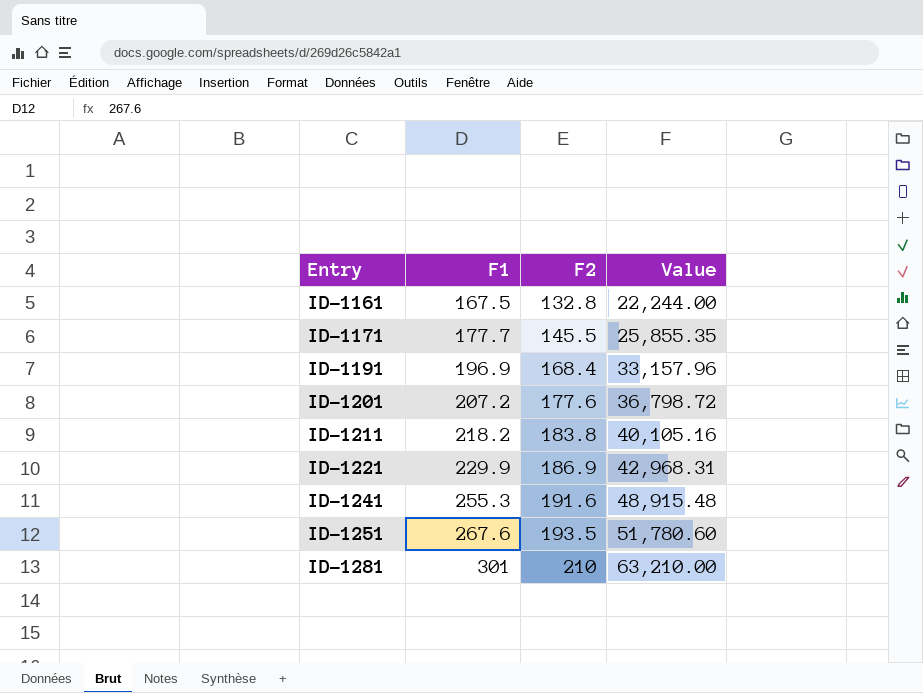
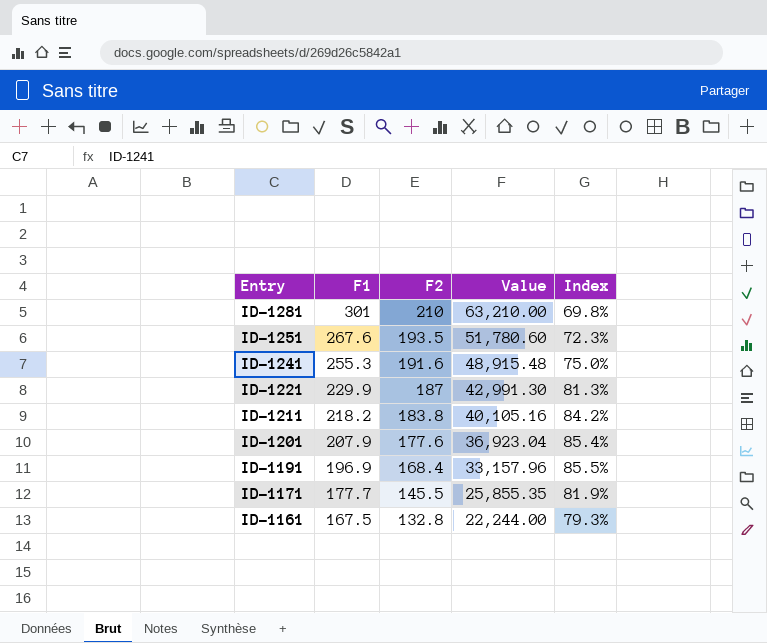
row order: Entry ascending -> Entry descending
column Index | formula: none -> [F2] / [F1]
ID-1221 | F2: 186.9 -> 187
ID-1221 | Value: 42,968.31 -> 42,991.30
ID-1201 | F1: 207.2 -> 207.9
ID-1201 | Value: 36,798.72 -> 36,923.04

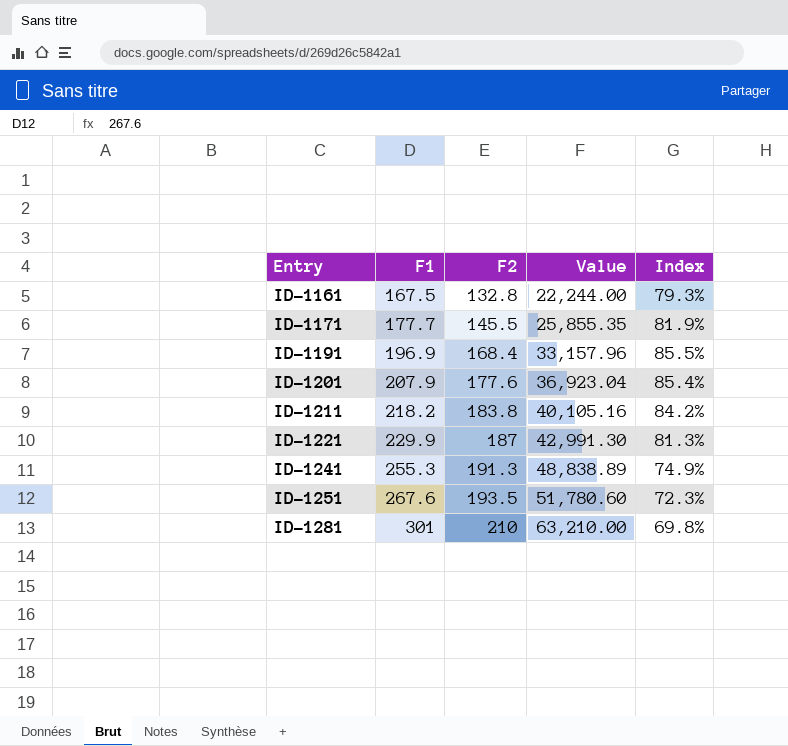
row order: Entry descending -> Entry ascending
ID-1241 | F2: 191.6 -> 191.3
ID-1241 | Value: 48,915.48 -> 48,838.89
ID-1241 | Index: 75.0% -> 74.9%

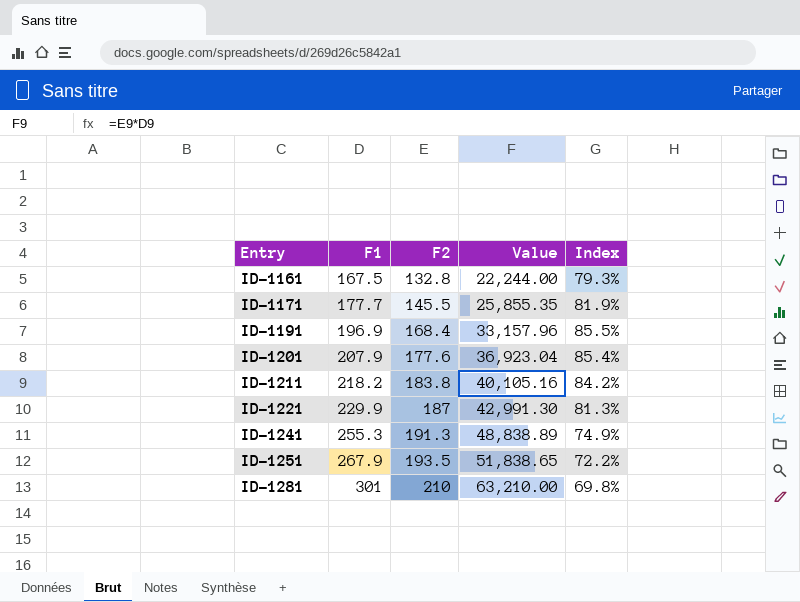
ID-1251 | F1: 267.6 -> 267.9
ID-1251 | Value: 51,780.60 -> 51,838.65
ID-1251 | Index: 72.3% -> 72.2%

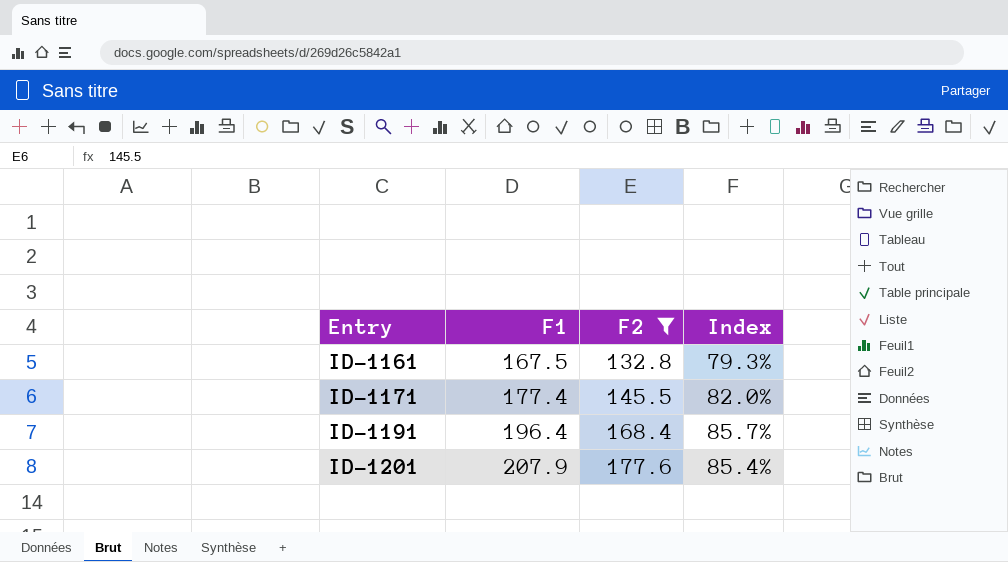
filter: none -> F2 <= 177.6
column Value | formula: [F1] * [F2] -> none
ID-1171 | F1: 177.7 -> 177.4
ID-1171 | Index: 81.9% -> 82.0%
ID-1191 | F1: 196.9 -> 196.4
ID-1191 | Index: 85.5% -> 85.7%

